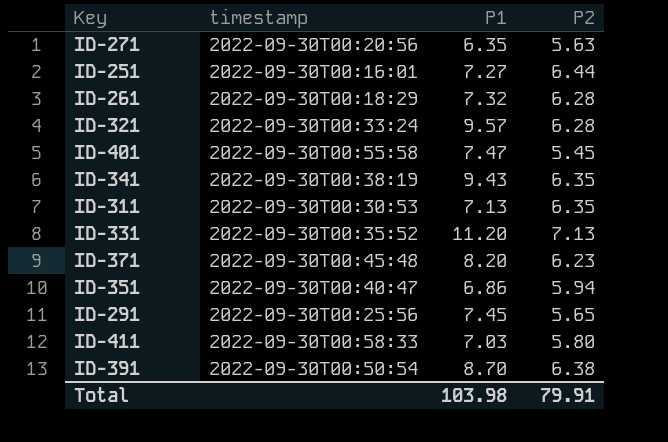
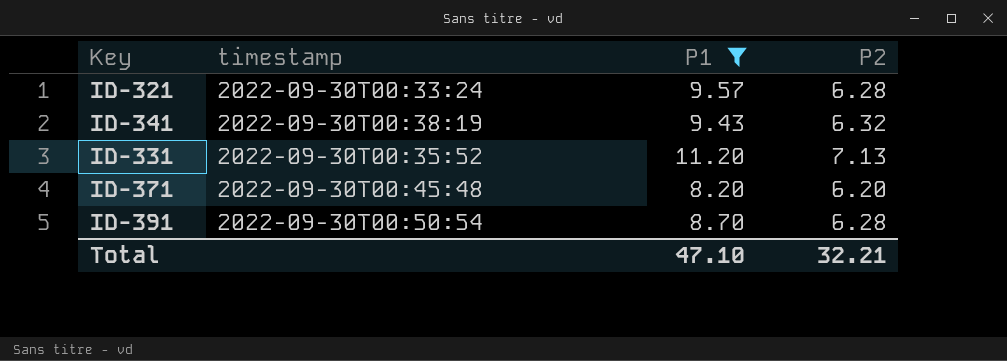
filter: none -> P1 >= 8.20
ID-341 | P2: 6.35 -> 6.32
ID-371 | P2: 6.23 -> 6.20
ID-391 | P2: 6.38 -> 6.28
Total | P1: 103.98 -> 47.10
Total | P2: 79.91 -> 32.21

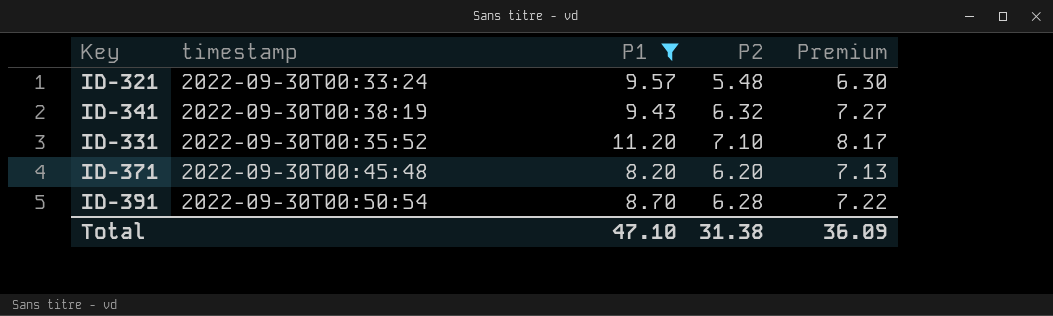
column Premium | formula: none -> [P2] * 1.15
ID-321 | P2: 6.28 -> 5.48
ID-331 | P2: 7.13 -> 7.10
Total | P2: 32.21 -> 31.38

